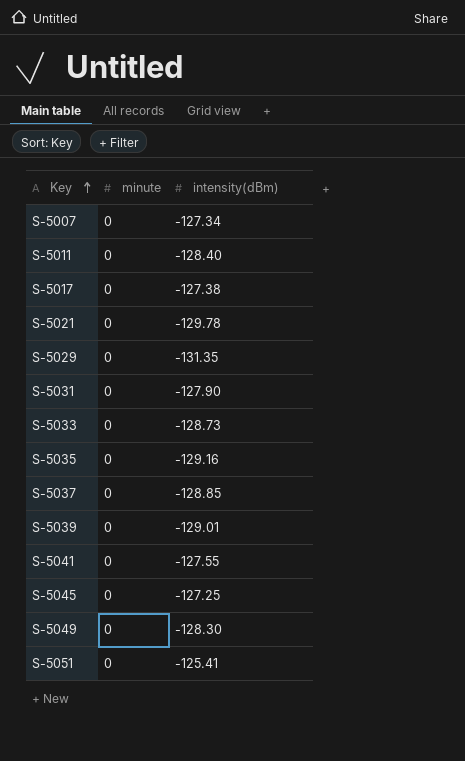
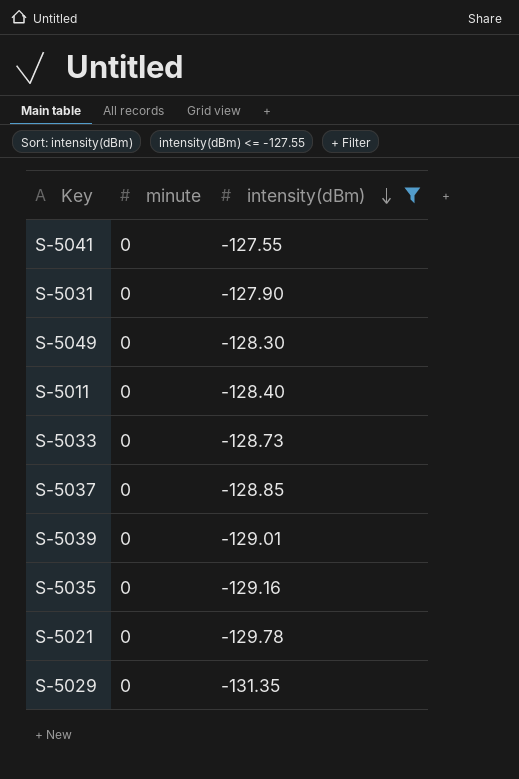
filter: none -> intensity(dBm) <= -127.55
row order: Key ascending -> intensity(dBm) descending

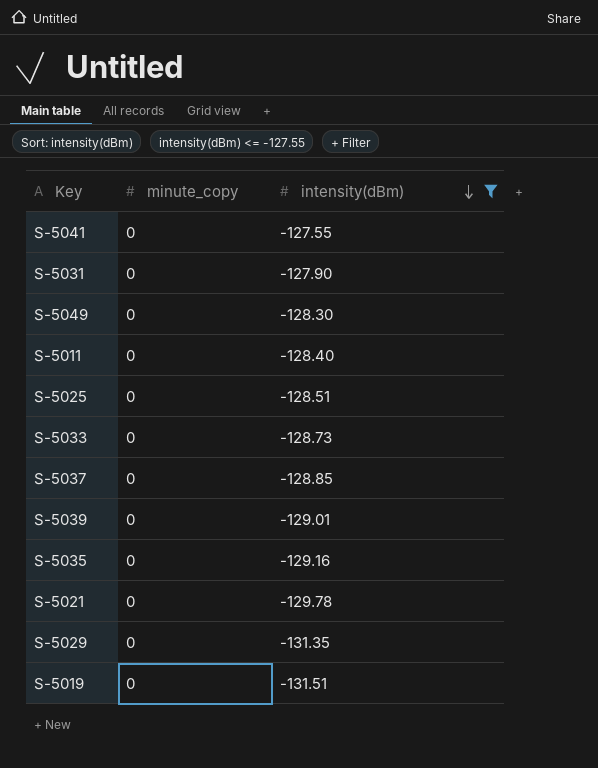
column name: minute -> minute_copy
row S-5025: none -> 0 | -128.51
row S-5019: none -> 0 | -131.51

